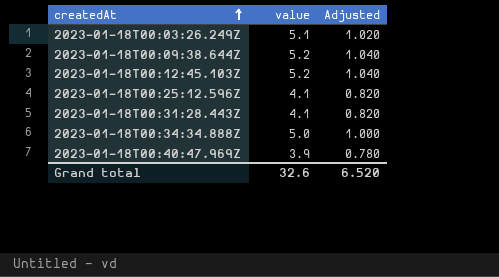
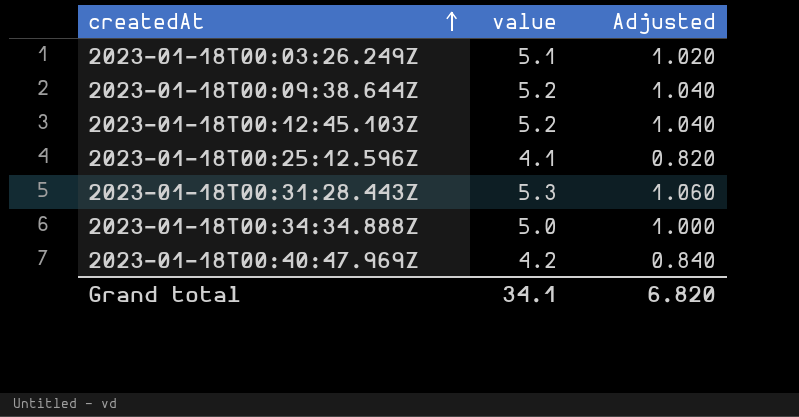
2023-01-18T00:31:28.443Z | value: 4.1 -> 5.3
2023-01-18T00:31:28.443Z | Adjusted: 0.820 -> 1.060
2023-01-18T00:40:47.969Z | value: 3.9 -> 4.2
2023-01-18T00:40:47.969Z | Adjusted: 0.780 -> 0.840
Grand total | value: 32.6 -> 34.1
Grand total | Adjusted: 6.520 -> 6.820

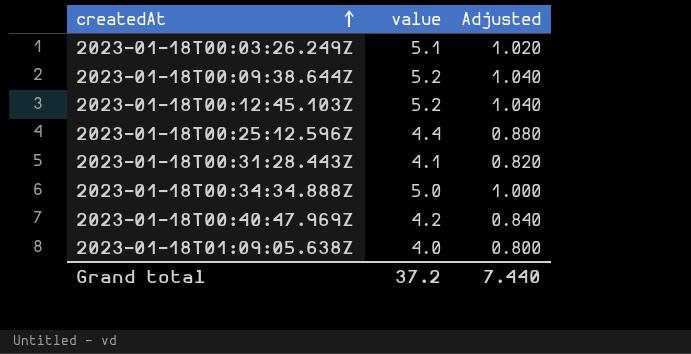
2023-01-18T00:25:12.596Z | value: 4.1 -> 4.4
2023-01-18T00:25:12.596Z | Adjusted: 0.820 -> 0.880
2023-01-18T00:31:28.443Z | value: 5.3 -> 4.1
2023-01-18T00:31:28.443Z | Adjusted: 1.060 -> 0.820
row 2023-01-18T01:09:05.638Z: none -> 4.0 | 0.800
Grand total | value: 34.1 -> 37.2
Grand total | Adjusted: 6.820 -> 7.440

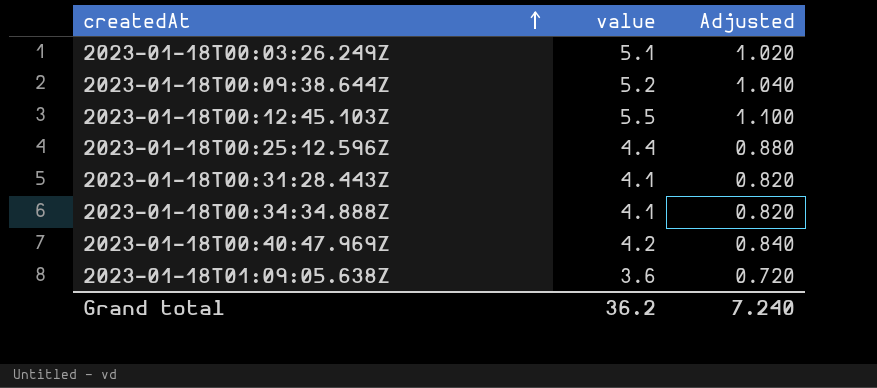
2023-01-18T00:12:45.103Z | value: 5.2 -> 5.5
2023-01-18T00:12:45.103Z | Adjusted: 1.040 -> 1.100
2023-01-18T00:34:34.888Z | value: 5.0 -> 4.1
2023-01-18T00:34:34.888Z | Adjusted: 1.000 -> 0.820
2023-01-18T01:09:05.638Z | value: 4.0 -> 3.6
2023-01-18T01:09:05.638Z | Adjusted: 0.800 -> 0.720
Grand total | value: 37.2 -> 36.2
Grand total | Adjusted: 7.440 -> 7.240

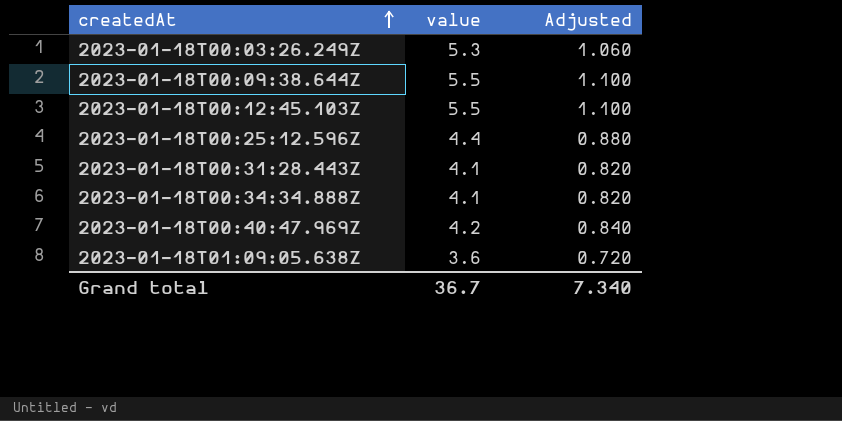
2023-01-18T00:03:26.249Z | value: 5.1 -> 5.3
2023-01-18T00:03:26.249Z | Adjusted: 1.020 -> 1.060
2023-01-18T00:09:38.644Z | value: 5.2 -> 5.5
2023-01-18T00:09:38.644Z | Adjusted: 1.040 -> 1.100
Grand total | value: 36.2 -> 36.7
Grand total | Adjusted: 7.240 -> 7.340

